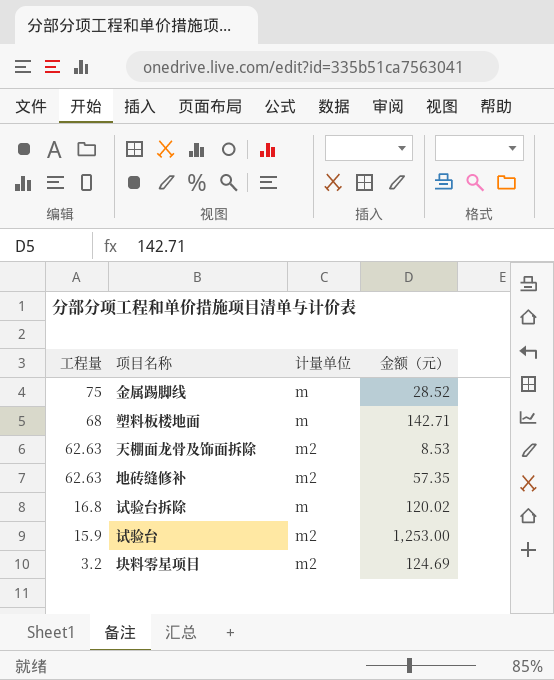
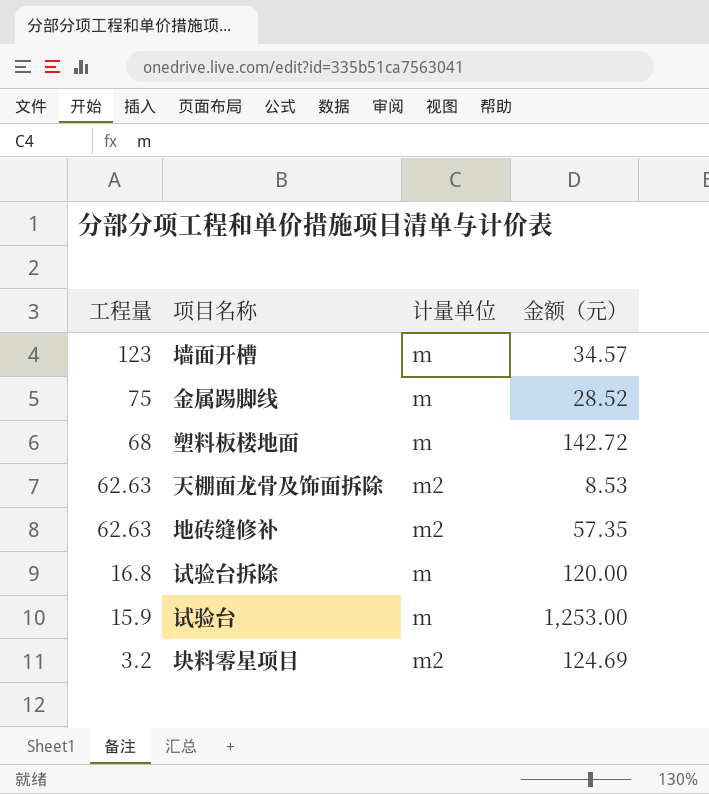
row 墙面开槽: none -> 123 | m | 34.57
塑料板楼地面 | 金额（元）: 142.71 -> 142.72
试验台拆除 | 金额（元）: 120.02 -> 120.00
试验台 | 计量单位: m2 -> m

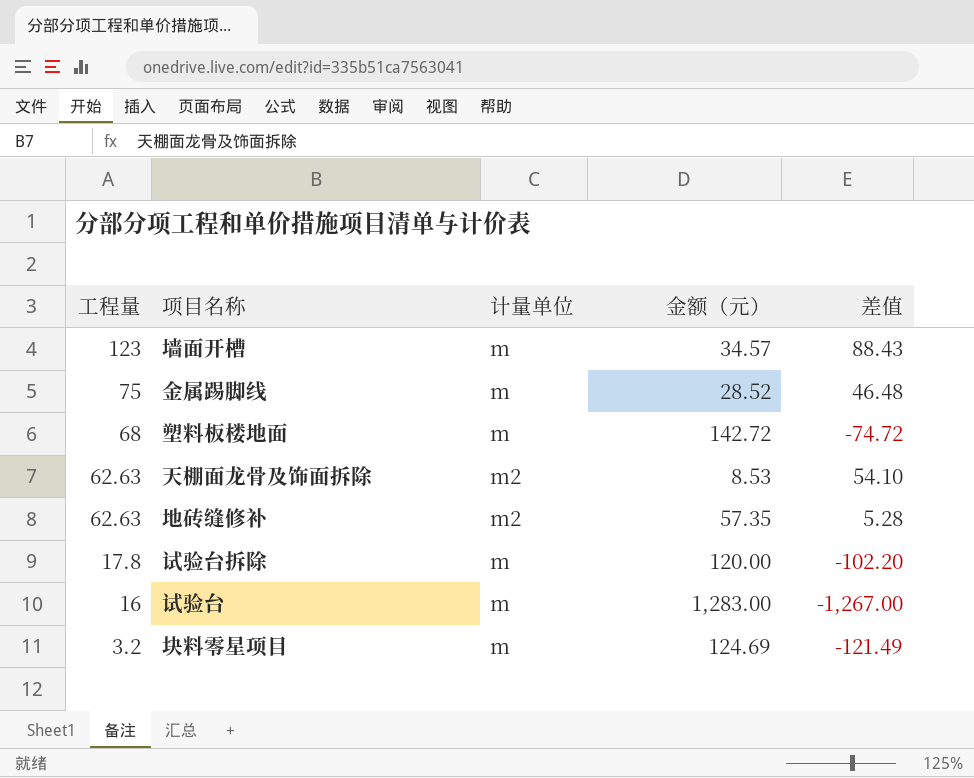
column 差值 | formula: none -> [工程量] - [金额（元）]
试验台拆除 | 工程量: 16.8 -> 17.8
试验台 | 工程量: 15.9 -> 16
试验台 | 金额（元）: 1,253.00 -> 1,283.00
块料零星项目 | 计量单位: m2 -> m

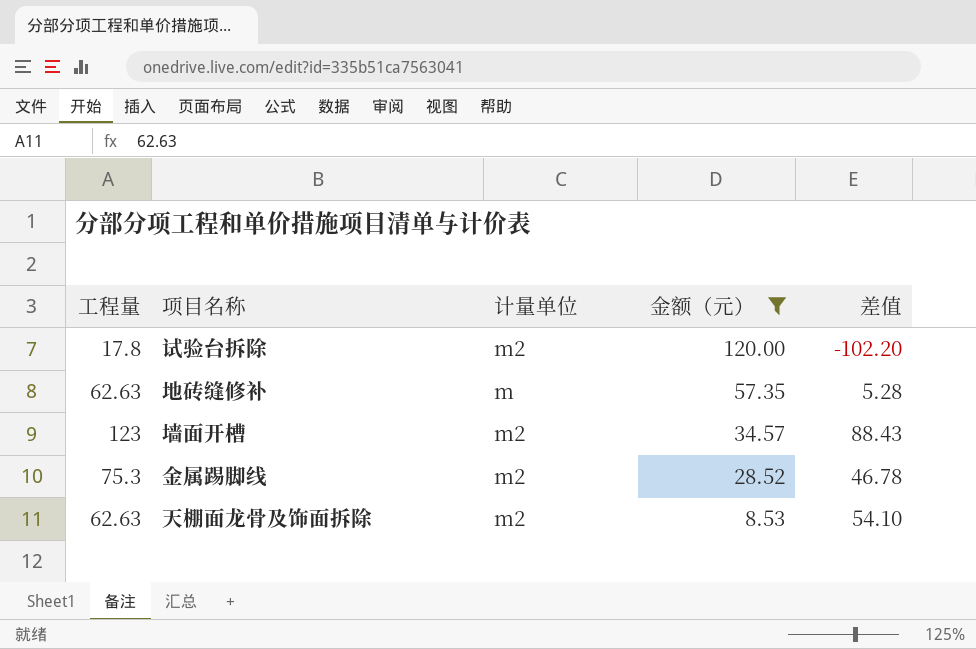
filter: none -> 金额（元） <= 120.00
row order: 工程量 descending -> 金额（元） descending
试验台拆除 | 计量单位: m -> m2
地砖缝修补 | 计量单位: m2 -> m
墙面开槽 | 计量单位: m -> m2
金属踢脚线 | 工程量: 75 -> 75.3
金属踢脚线 | 计量单位: m -> m2
金属踢脚线 | 差值: 46.48 -> 46.78

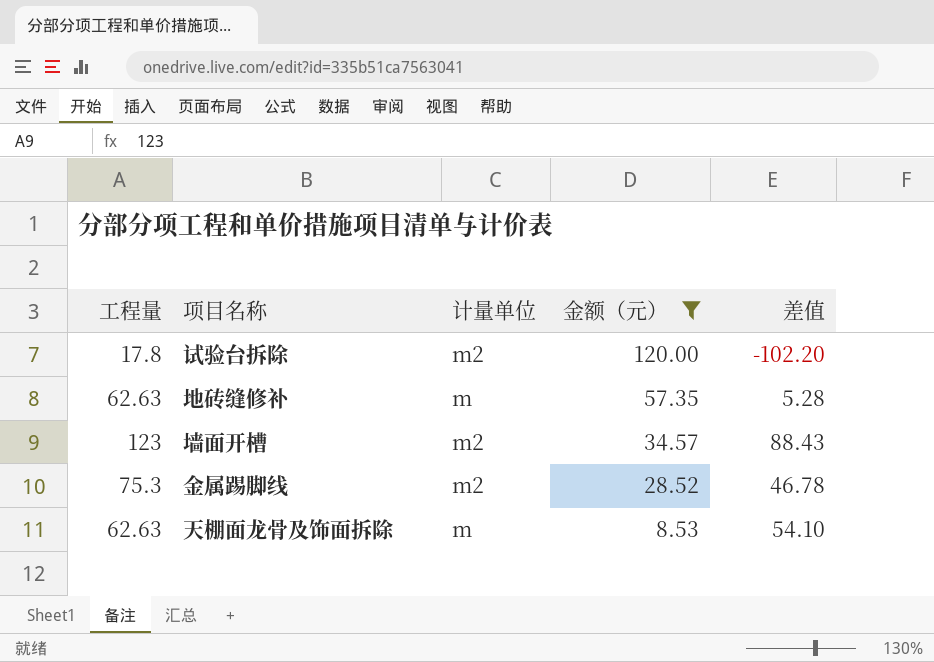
天棚面龙骨及饰面拆除 | 计量单位: m2 -> m

